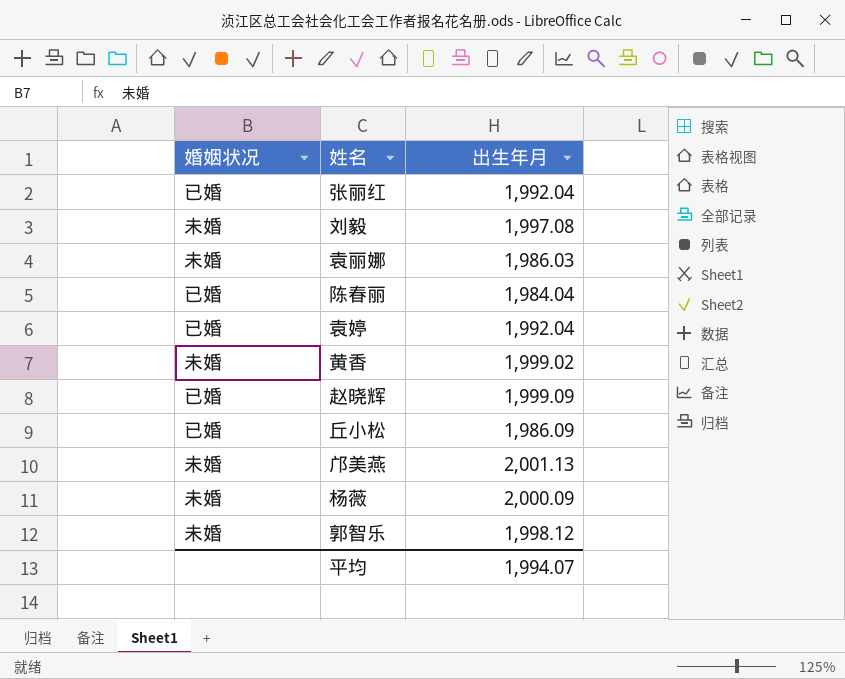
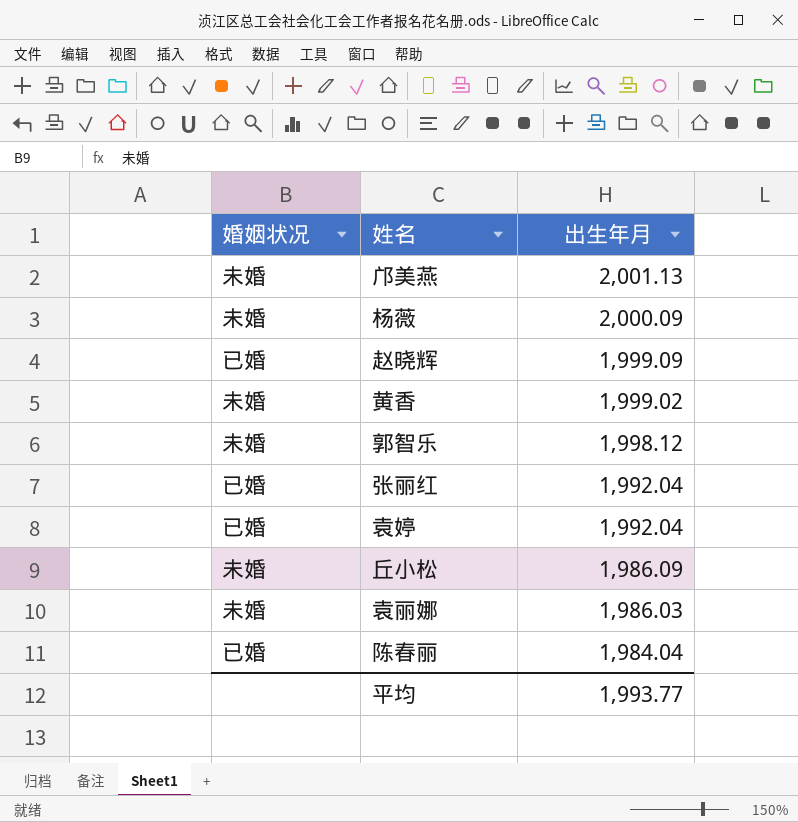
row order: none -> 出生年月 descending
row 刘毅: 未婚 | 1,997.08 -> none
丘小松 | 婚姻状况: 已婚 -> 未婚
平均 | 出生年月: 1,994.07 -> 1,993.77

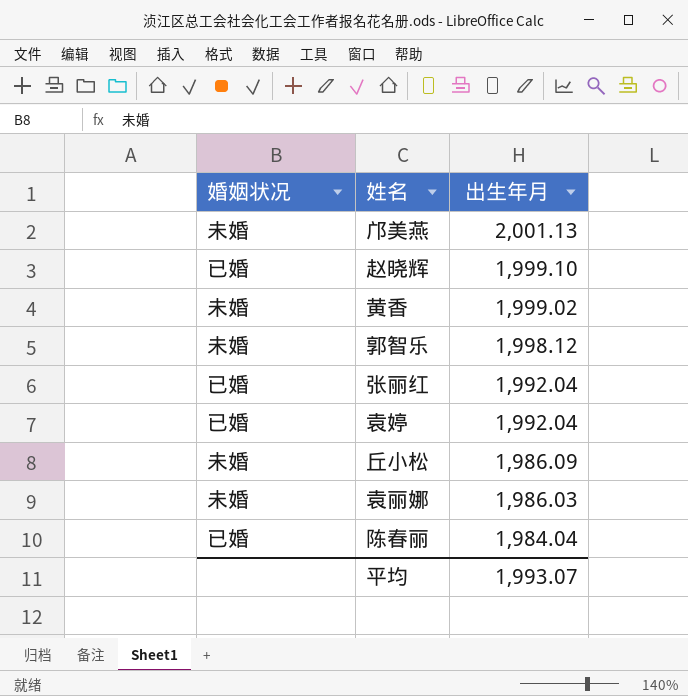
row 杨薇: 未婚 | 2,000.09 -> none
赵晓辉 | 出生年月: 1,999.09 -> 1,999.10
平均 | 出生年月: 1,993.77 -> 1,993.07

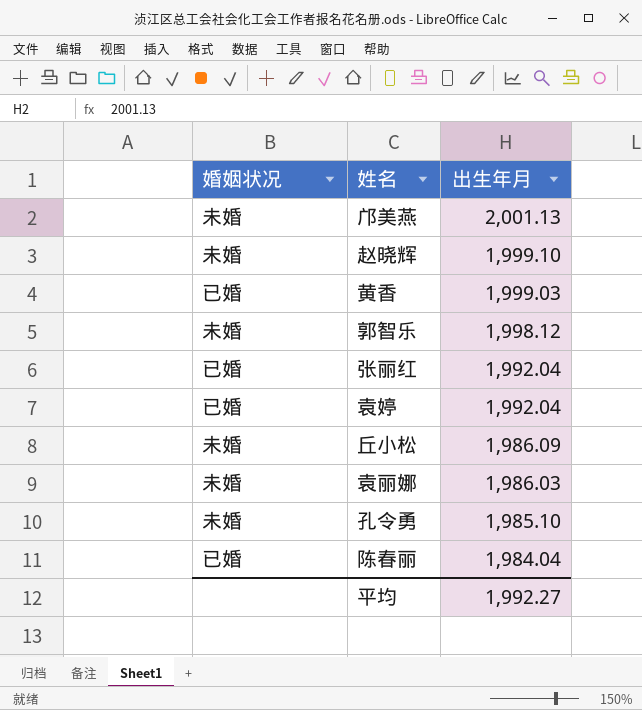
赵晓辉 | 婚姻状况: 已婚 -> 未婚
黄香 | 婚姻状况: 未婚 -> 已婚
黄香 | 出生年月: 1,999.02 -> 1,999.03
row 孔令勇: none -> 未婚 | 1,985.10
平均 | 出生年月: 1,993.07 -> 1,992.27

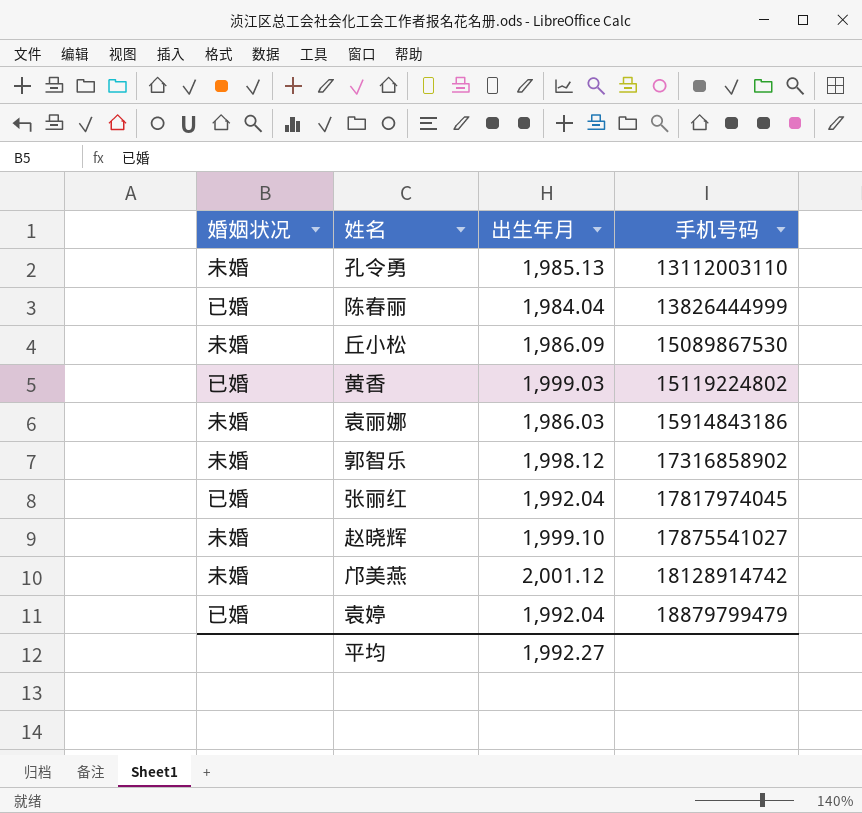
row order: 出生年月 descending -> 手机号码 ascending
column 手机号码 | position: none -> 4
孔令勇 | 出生年月: 1,985.10 -> 1,985.13
邝美燕 | 出生年月: 2,001.13 -> 2,001.12

